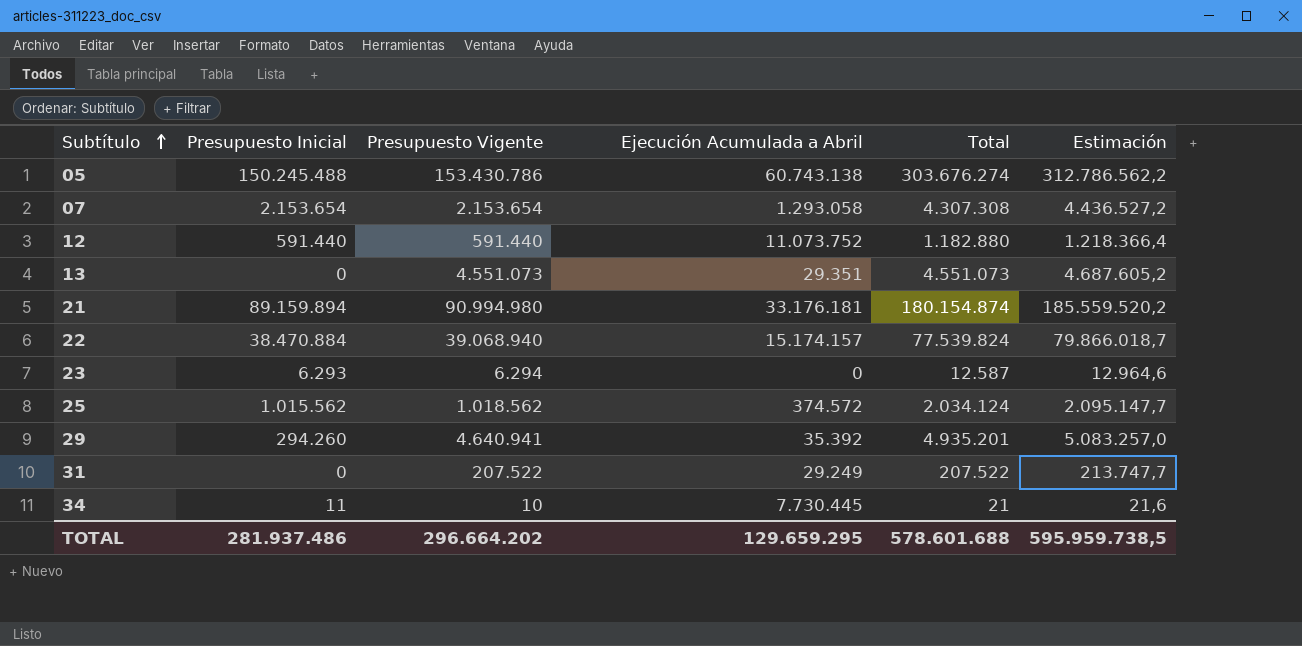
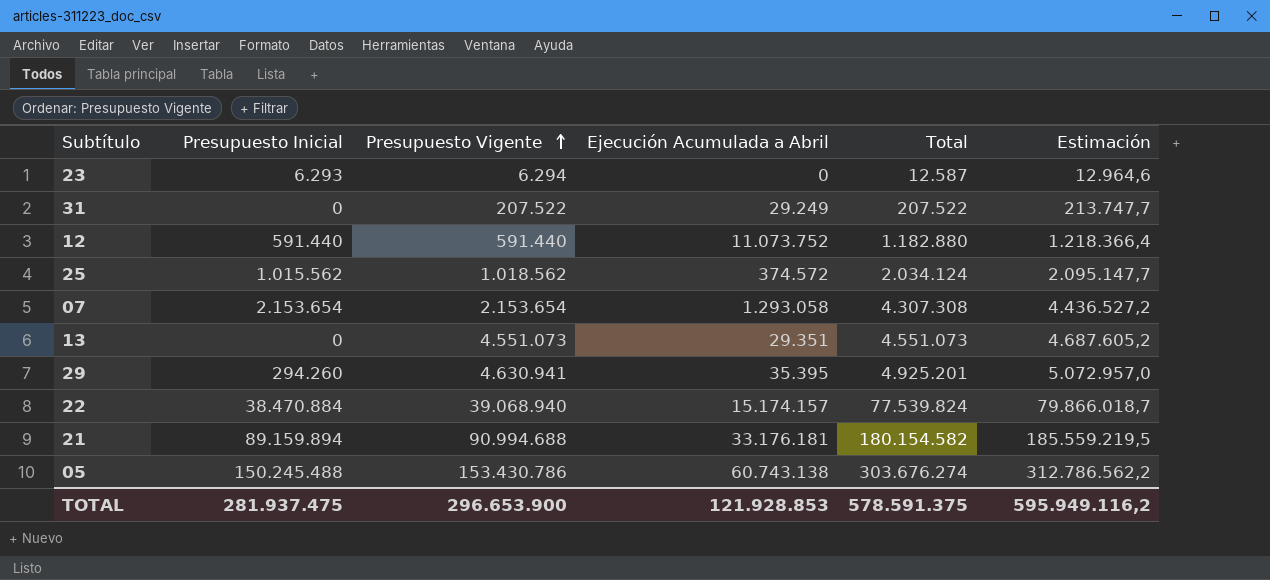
row order: Subtítulo ascending -> Presupuesto Vigente ascending
row 34: 11 | 10 | 7.730.445 | 21 | 21,6 -> none
29 | Presupuesto Vigente: 4.640.941 -> 4.630.941
29 | Ejecución Acumulada a Abril: 35.392 -> 35.395
29 | Total: 4.935.201 -> 4.925.201
29 | Estimación: 5.083.257,0 -> 5.072.957,0
21 | Presupuesto Vigente: 90.994.980 -> 90.994.688
21 | Total: 180.154.874 -> 180.154.582
21 | Estimación: 185.559.520,2 -> 185.559.219,5
TOTAL | Presupuesto Inicial: 281.937.486 -> 281.937.475
TOTAL | Presupuesto Vigente: 296.664.202 -> 296.653.900
TOTAL | Ejecución Acumulada a Abril: 129.659.295 -> 121.928.853
TOTAL | Total: 578.601.688 -> 578.591.375
TOTAL | Estimación: 595.959.738,5 -> 595.949.116,2

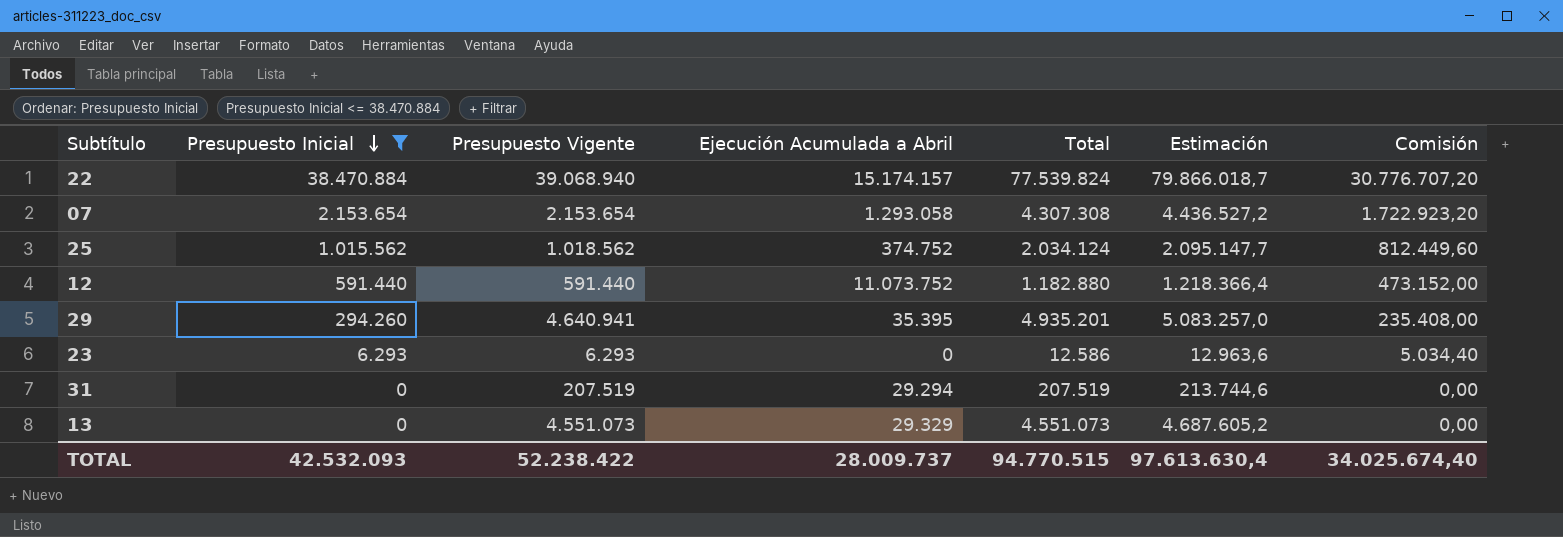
filter: none -> Presupuesto Inicial <= 38.470.884
row order: Presupuesto Vigente ascending -> Presupuesto Inicial descending
column Comisión | formula: none -> [Presupuesto Inicial] * 0,8
25 | Ejecución Acumulada a Abril: 374.572 -> 374.752
29 | Presupuesto Vigente: 4.630.941 -> 4.640.941
29 | Total: 4.925.201 -> 4.935.201
29 | Estimación: 5.072.957,0 -> 5.083.257,0
23 | Presupuesto Vigente: 6.294 -> 6.293
23 | Total: 12.587 -> 12.586
23 | Estimación: 12.964,6 -> 12.963,6
31 | Presupuesto Vigente: 207.522 -> 207.519
31 | Ejecución Acumulada a Abril: 29.249 -> 29.294
31 | Total: 207.522 -> 207.519
31 | Estimación: 213.747,7 -> 213.744,6
13 | Ejecución Acumulada a Abril: 29.351 -> 29.329
TOTAL | Presupuesto Inicial: 281.937.475 -> 42.532.093
TOTAL | Presupuesto Vigente: 296.653.900 -> 52.238.422
TOTAL | Ejecución Acumulada a Abril: 121.928.853 -> 28.009.737
TOTAL | Total: 578.591.375 -> 94.770.515
TOTAL | Estimación: 595.949.116,2 -> 97.613.630,4

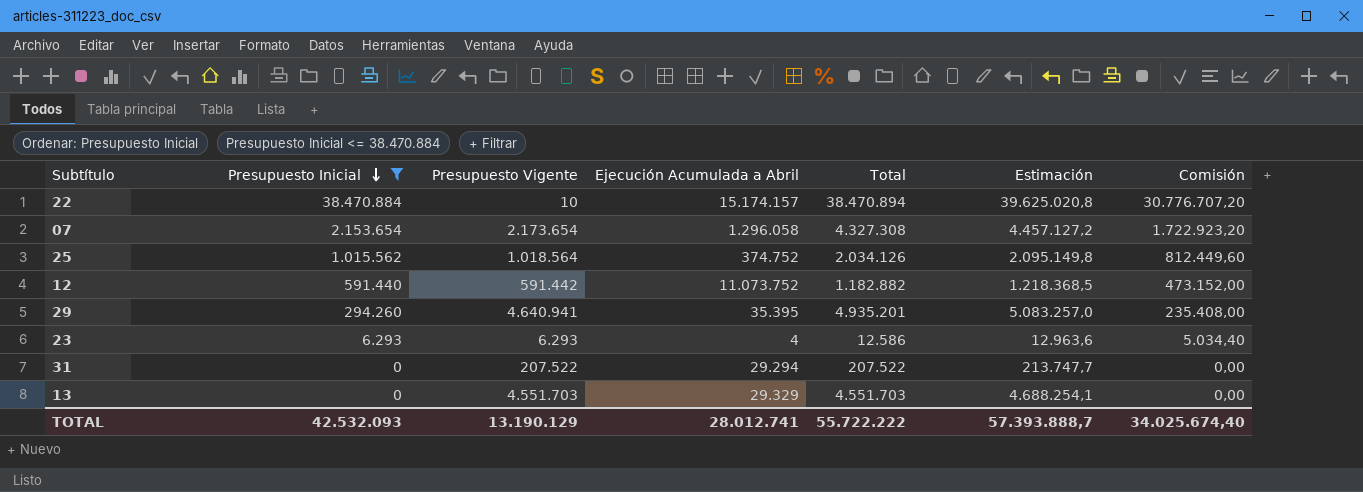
22 | Presupuesto Vigente: 39.068.940 -> 10
22 | Total: 77.539.824 -> 38.470.894
22 | Estimación: 79.866.018,7 -> 39.625.020,8
07 | Presupuesto Vigente: 2.153.654 -> 2.173.654
07 | Ejecución Acumulada a Abril: 1.293.058 -> 1.296.058
07 | Total: 4.307.308 -> 4.327.308
07 | Estimación: 4.436.527,2 -> 4.457.127,2
25 | Presupuesto Vigente: 1.018.562 -> 1.018.564
25 | Total: 2.034.124 -> 2.034.126
25 | Estimación: 2.095.147,7 -> 2.095.149,8
12 | Presupuesto Vigente: 591.440 -> 591.442
12 | Total: 1.182.880 -> 1.182.882
12 | Estimación: 1.218.366,4 -> 1.218.368,5
23 | Ejecución Acumulada a Abril: 0 -> 4
31 | Presupuesto Vigente: 207.519 -> 207.522
31 | Total: 207.519 -> 207.522
31 | Estimación: 213.744,6 -> 213.747,7
13 | Presupuesto Vigente: 4.551.073 -> 4.551.703
13 | Total: 4.551.073 -> 4.551.703
13 | Estimación: 4.687.605,2 -> 4.688.254,1
TOTAL | Presupuesto Vigente: 52.238.422 -> 13.190.129
TOTAL | Ejecución Acumulada a Abril: 28.009.737 -> 28.012.741
TOTAL | Total: 94.770.515 -> 55.722.222
TOTAL | Estimación: 97.613.630,4 -> 57.393.888,7

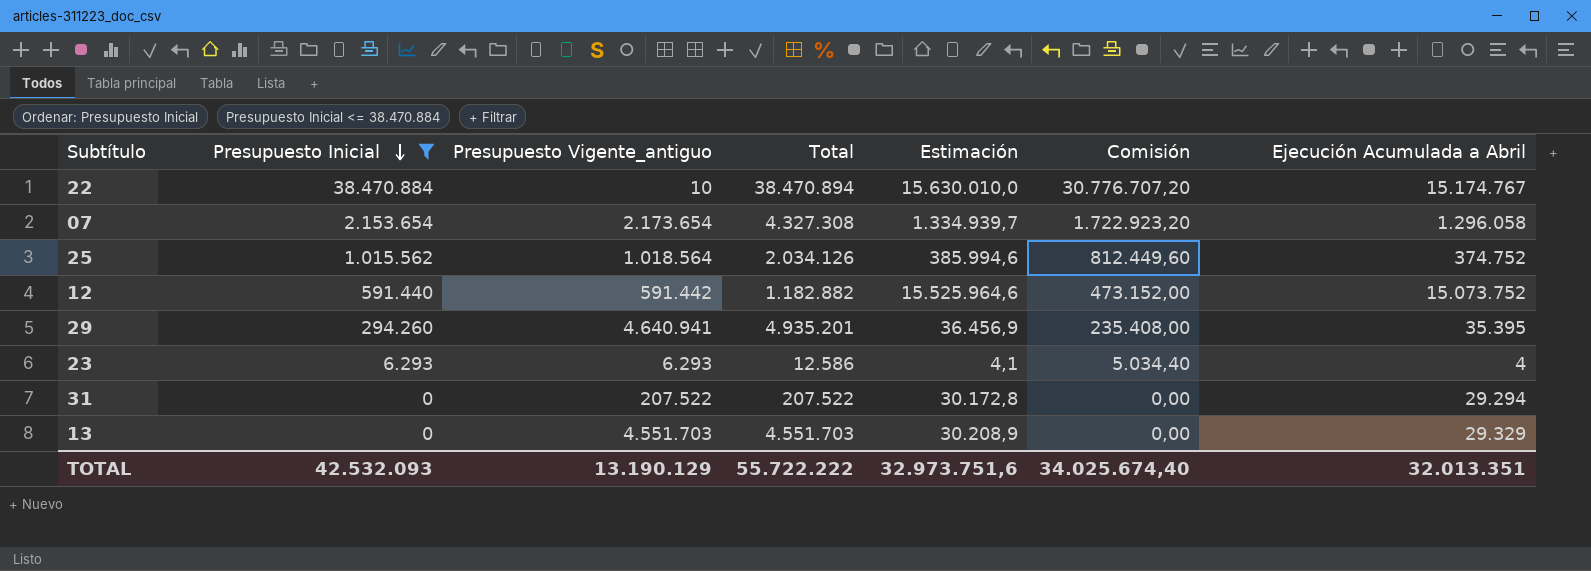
column name: Presupuesto Vigente -> Presupuesto Vigente_antiguo
column Estimación | formula: [Total] * 1,03 -> [Ejecución Acumulada a Abril] * 1,03
column Ejecución Acumulada a Abril | position: 4 -> 7
22 | Ejecución Acumulada a Abril: 15.174.157 -> 15.174.767
12 | Ejecución Acumulada a Abril: 11.073.752 -> 15.073.752
TOTAL | Estimación: 57.393.888,7 -> 32.973.751,6
TOTAL | Ejecución Acumulada a Abril: 28.012.741 -> 32.013.351

